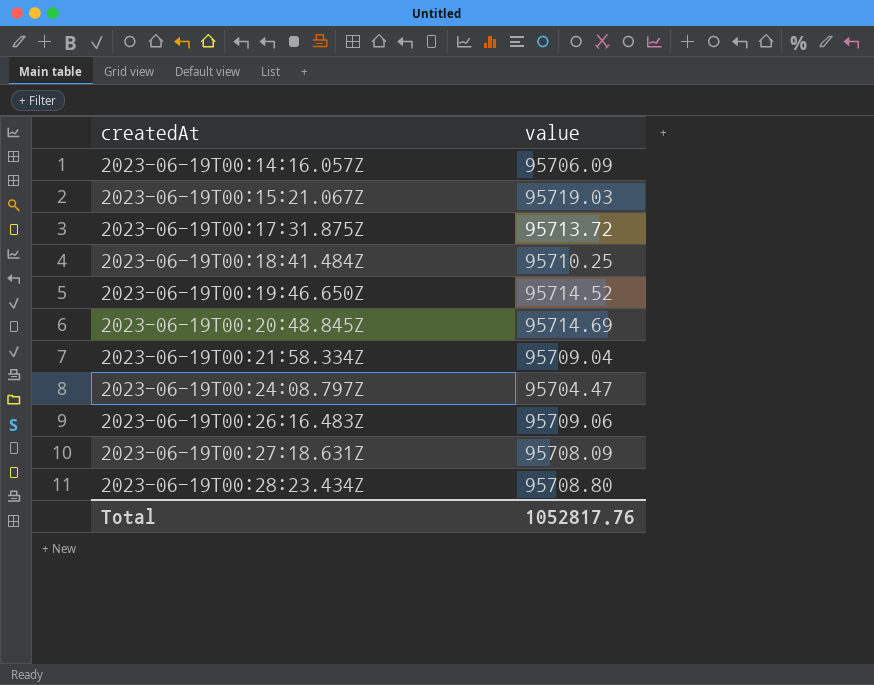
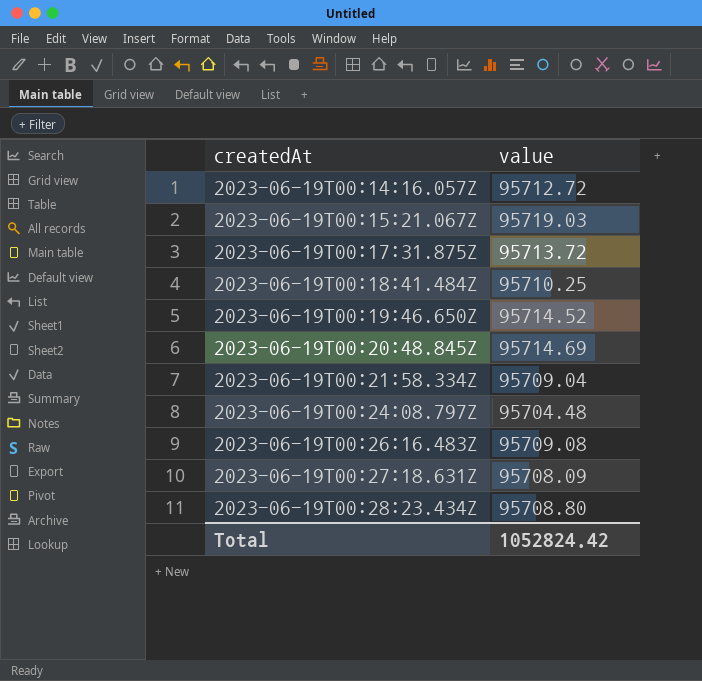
2023-06-19T00:14:16.057Z | value: 95706.09 -> 95712.72
2023-06-19T00:24:08.797Z | value: 95704.47 -> 95704.48
2023-06-19T00:26:16.483Z | value: 95709.06 -> 95709.08
Total | value: 1052817.76 -> 1052824.42

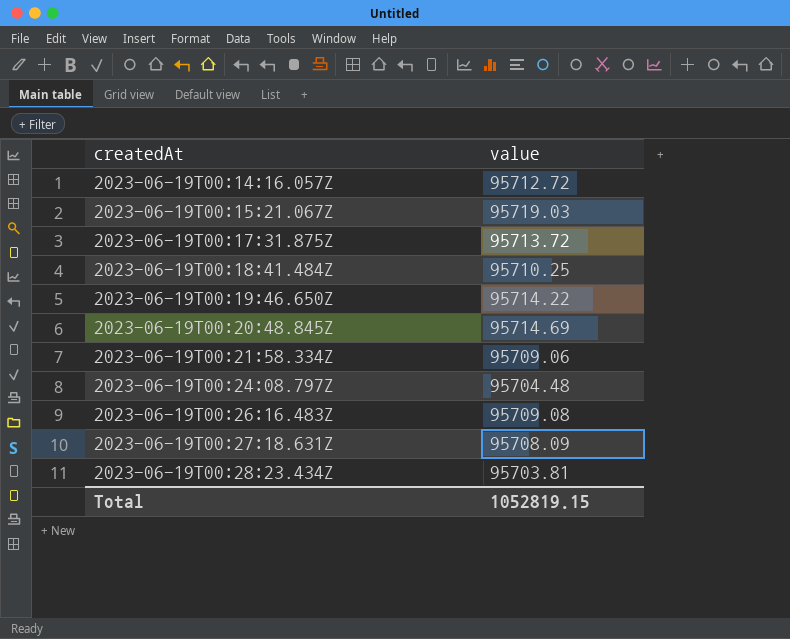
2023-06-19T00:19:46.650Z | value: 95714.52 -> 95714.22
2023-06-19T00:21:58.334Z | value: 95709.04 -> 95709.06
2023-06-19T00:28:23.434Z | value: 95708.80 -> 95703.81
Total | value: 1052824.42 -> 1052819.15

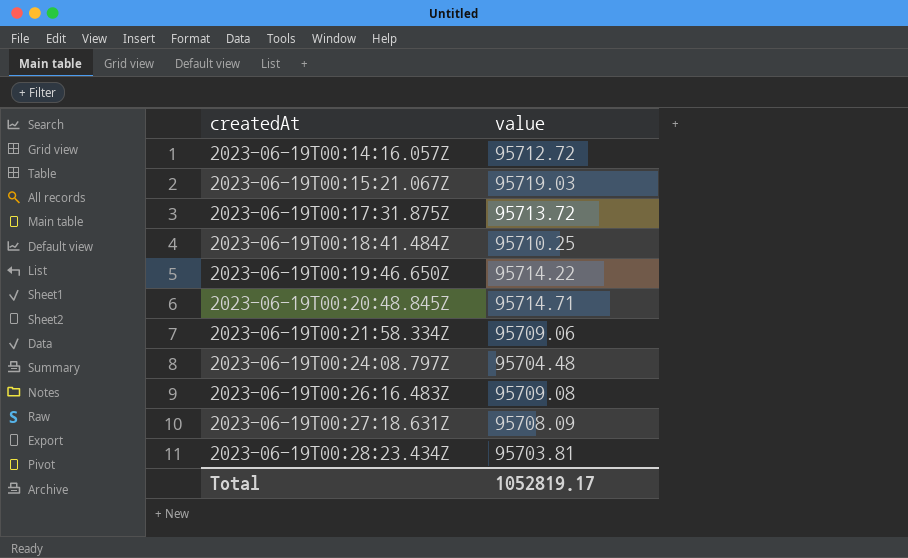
2023-06-19T00:20:48.845Z | value: 95714.69 -> 95714.71
Total | value: 1052819.15 -> 1052819.17

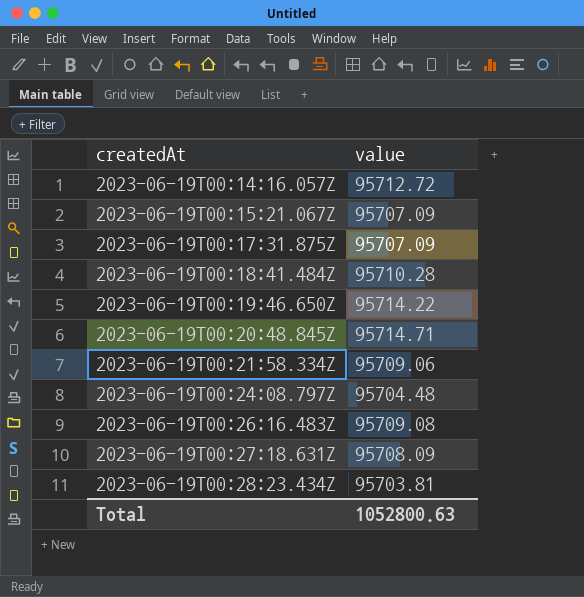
2023-06-19T00:15:21.067Z | value: 95719.03 -> 95707.09
2023-06-19T00:17:31.875Z | value: 95713.72 -> 95707.09
2023-06-19T00:18:41.484Z | value: 95710.25 -> 95710.28
Total | value: 1052819.17 -> 1052800.63

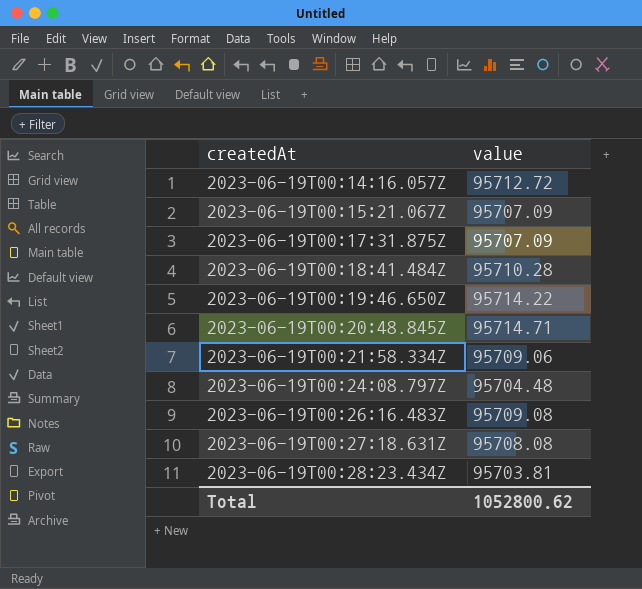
2023-06-19T00:27:18.631Z | value: 95708.09 -> 95708.08
Total | value: 1052800.63 -> 1052800.62

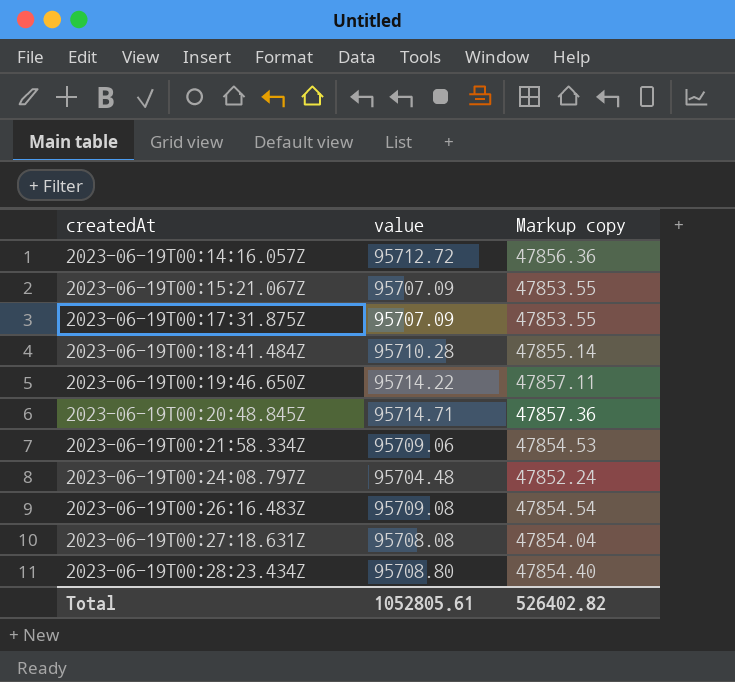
column Markup copy | formula: none -> [value] * 0.5
2023-06-19T00:28:23.434Z | value: 95703.81 -> 95708.80
Total | value: 1052800.62 -> 1052805.61

